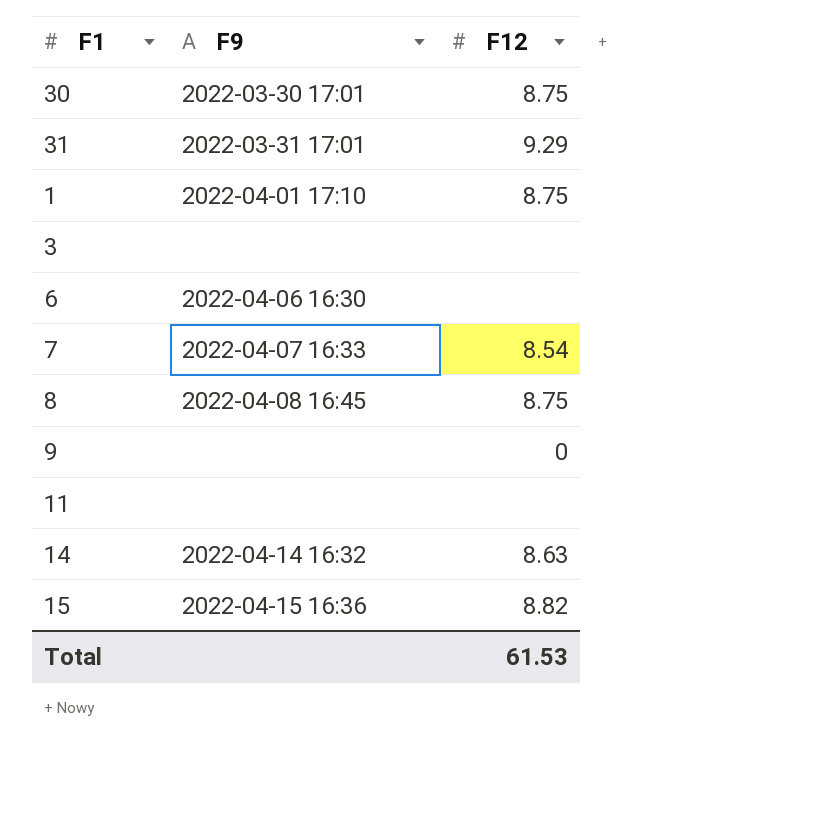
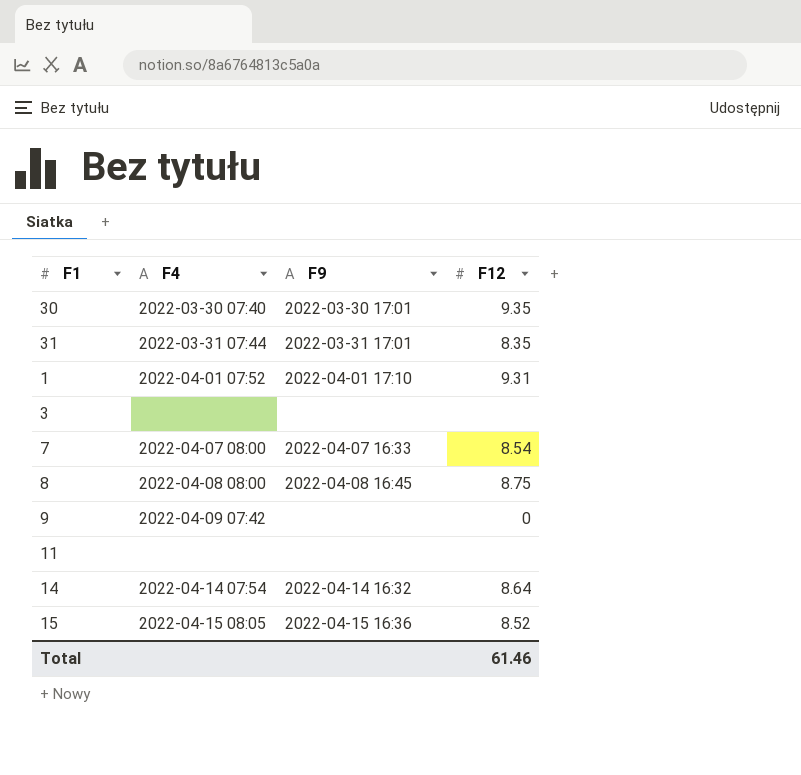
column F4 | position: none -> 2
row 6: 2022-04-06 16:30 | none -> none
30 | F12: 8.75 -> 9.35
31 | F12: 9.29 -> 8.35
1 | F12: 8.75 -> 9.31
14 | F12: 8.63 -> 8.64
15 | F12: 8.82 -> 8.52
Total | F12: 61.53 -> 61.46

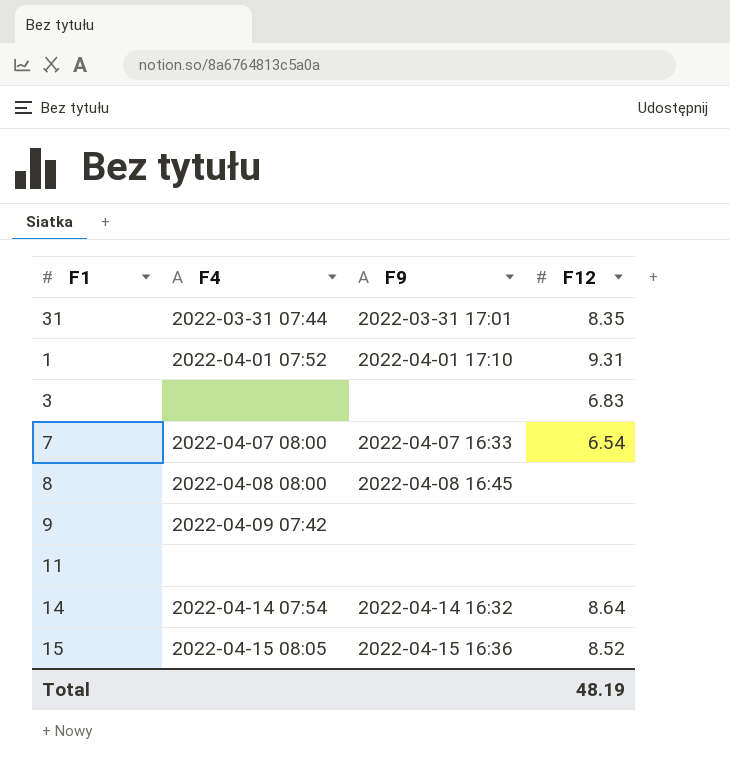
row 30: 2022-03-30 07:40 | 2022-03-30 17:01 | 9.35 -> none
3 | F12: none -> 6.83
7 | F12: 8.54 -> 6.54
8 | F12: 8.75 -> none
9 | F12: 0 -> none
Total | F12: 61.46 -> 48.19

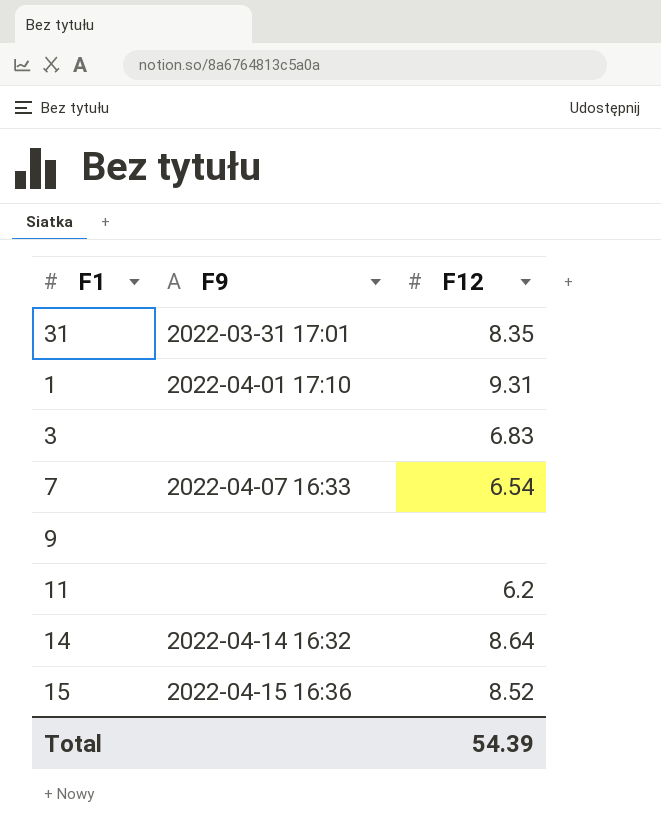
column F4 | position: 2 -> none
row 8: 2022-04-08 08:00 | 2022-04-08 16:45 | none -> none
11 | F12: none -> 6.2
Total | F12: 48.19 -> 54.39

